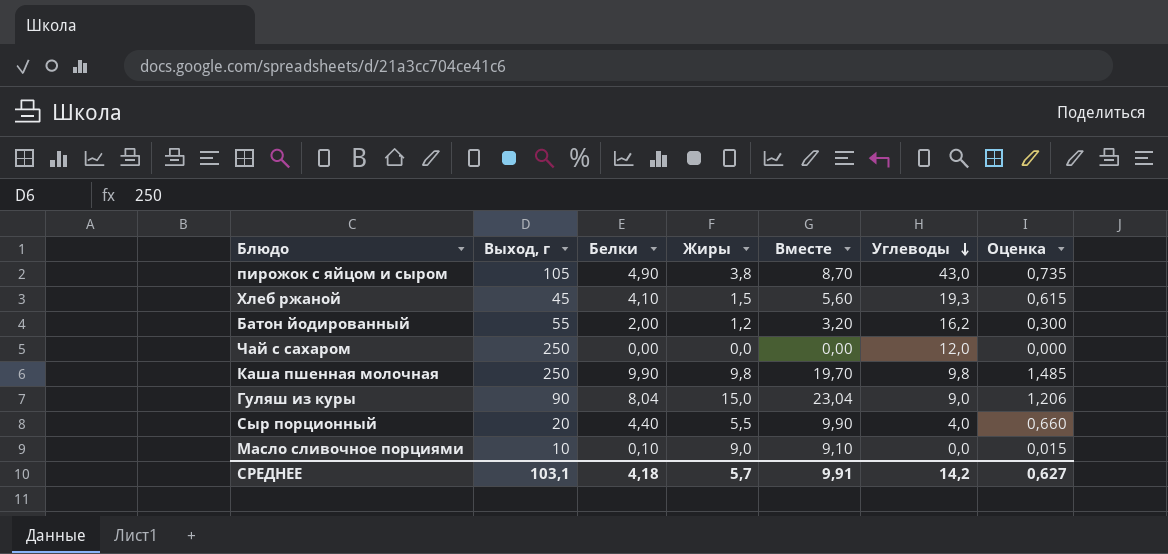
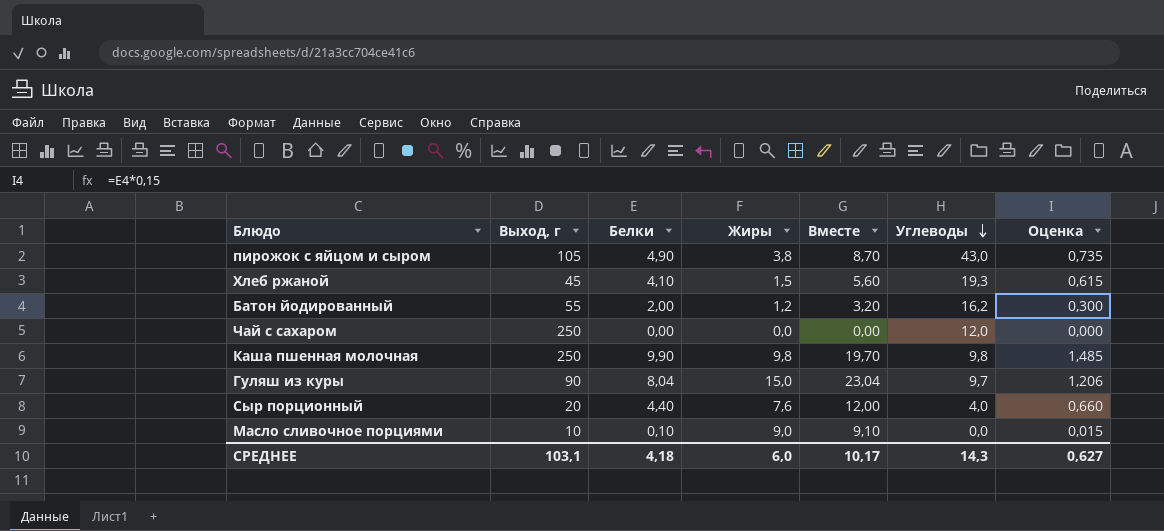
Гуляш из куры | Углеводы: 9,0 -> 9,7
Сыр порционный | Жиры: 5,5 -> 7,6
Сыр порционный | Вместе: 9,90 -> 12,00
СРЕДНЕЕ | Жиры: 5,7 -> 6,0
СРЕДНЕЕ | Вместе: 9,91 -> 10,17
СРЕДНЕЕ | Углеводы: 14,2 -> 14,3

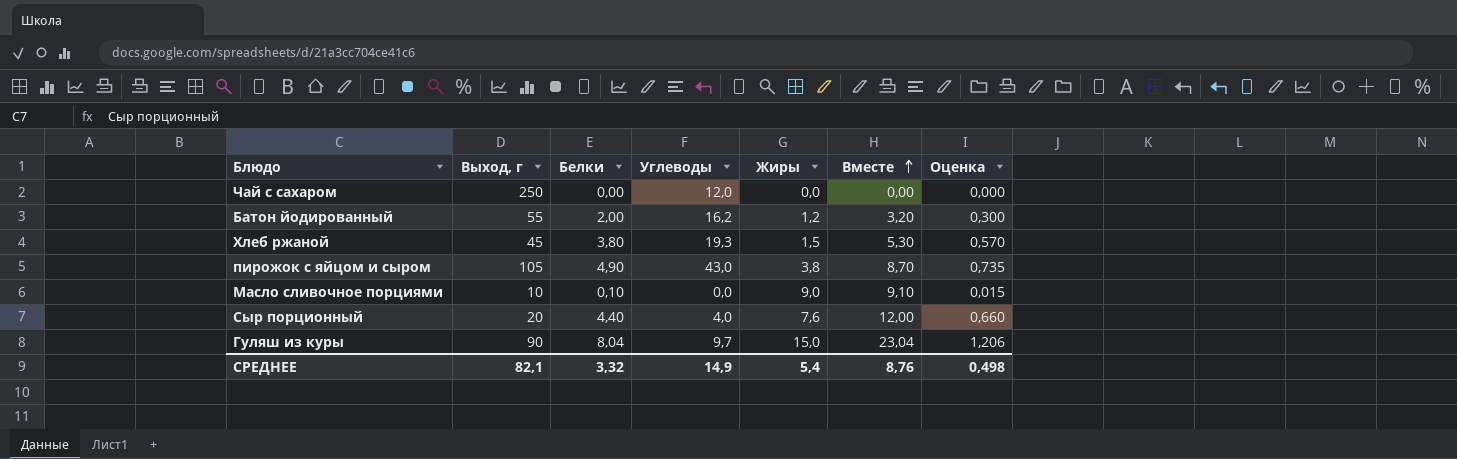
row order: Углеводы descending -> Вместе ascending
column Углеводы | position: 6 -> 4
row Каша пшенная молочная: 250 | 9,90 | 9,8 | 19,70 | 9,8 | 1,485 -> none
Хлеб ржаной | Белки: 4,10 -> 3,80
Хлеб ржаной | Вместе: 5,60 -> 5,30
Хлеб ржаной | Оценка: 0,615 -> 0,570
СРЕДНЕЕ | Выход, г: 103,1 -> 82,1
СРЕДНЕЕ | Белки: 4,18 -> 3,32
СРЕДНЕЕ | Углеводы: 14,3 -> 14,9
СРЕДНЕЕ | Жиры: 6,0 -> 5,4
СРЕДНЕЕ | Вместе: 10,17 -> 8,76
СРЕДНЕЕ | Оценка: 0,627 -> 0,498

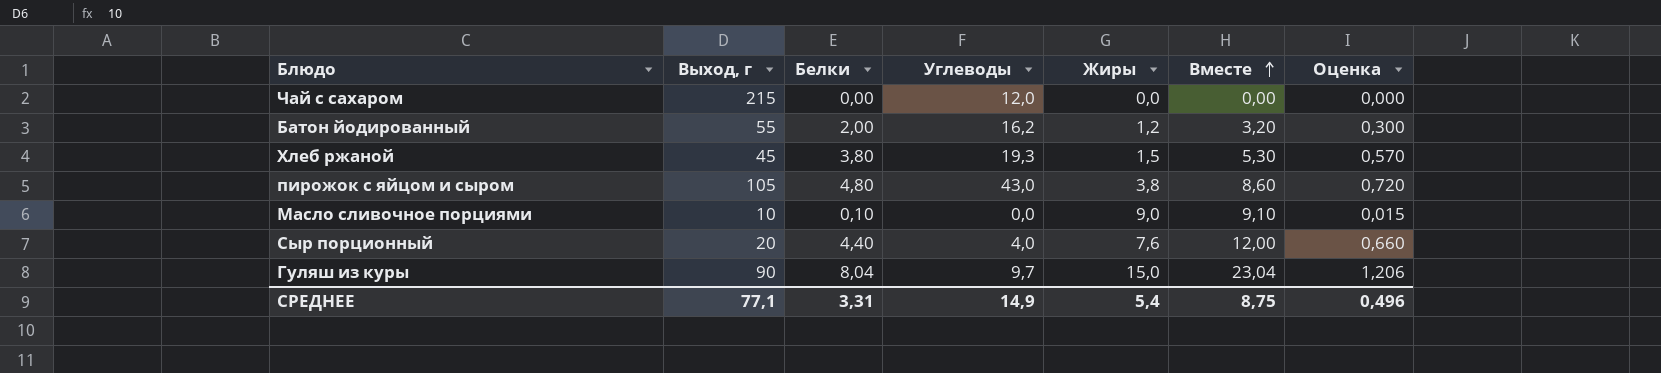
Чай с сахаром | Выход, г: 250 -> 215
пирожок с яйцом и сыром | Белки: 4,90 -> 4,80
пирожок с яйцом и сыром | Вместе: 8,70 -> 8,60
пирожок с яйцом и сыром | Оценка: 0,735 -> 0,720
СРЕДНЕЕ | Выход, г: 82,1 -> 77,1
СРЕДНЕЕ | Белки: 3,32 -> 3,31
СРЕДНЕЕ | Вместе: 8,76 -> 8,75
СРЕДНЕЕ | Оценка: 0,498 -> 0,496

